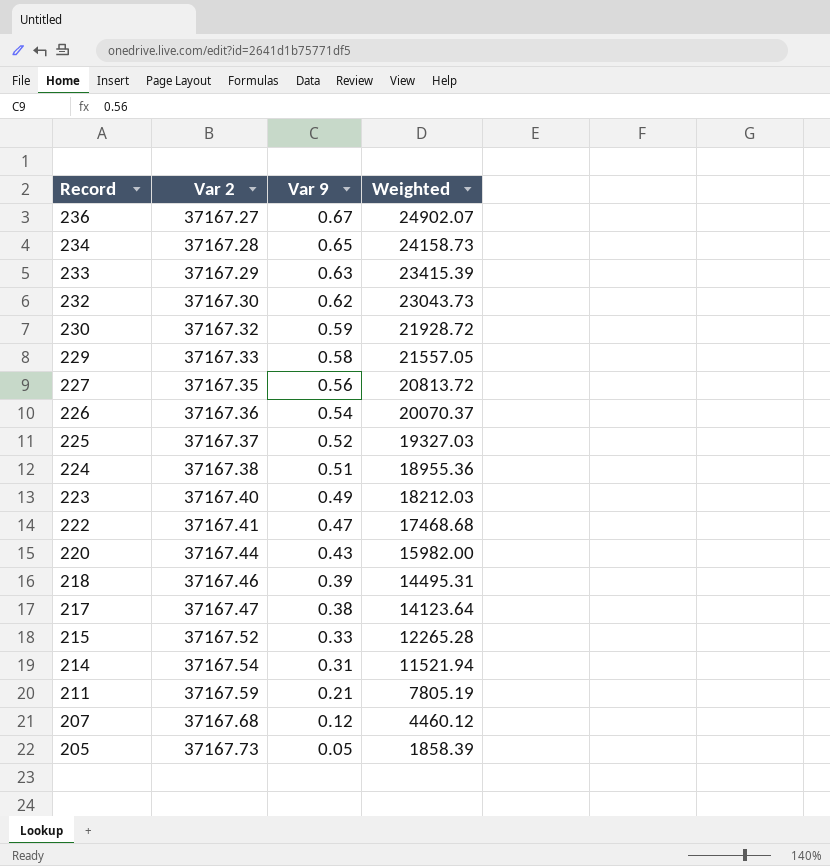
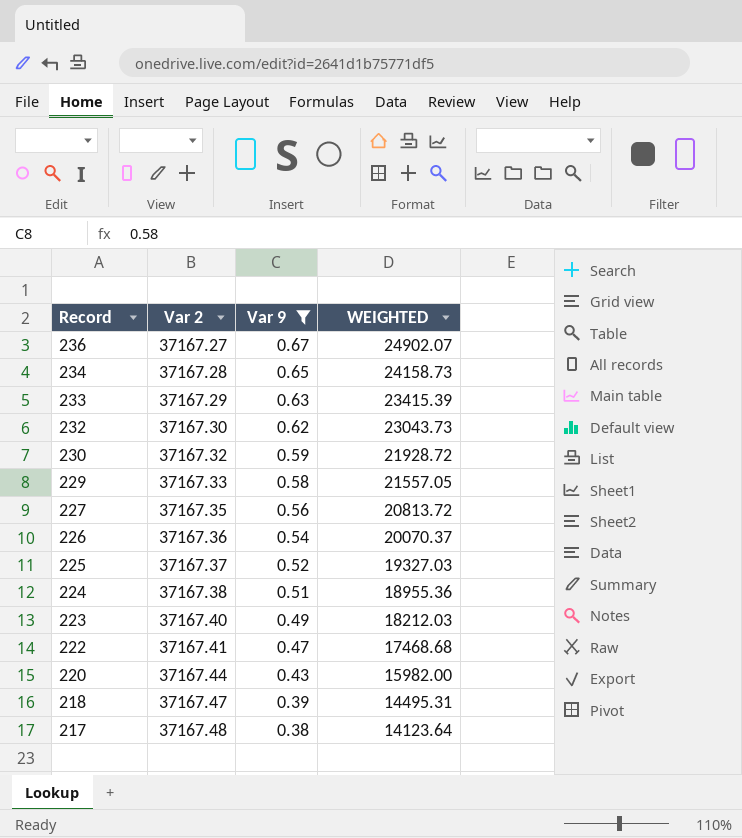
filter: none -> Var 9 >= 0.38
column name: Weighted -> WEIGHTED
218 | Var 2: 37167.46 -> 37167.47
217 | Var 2: 37167.47 -> 37167.48

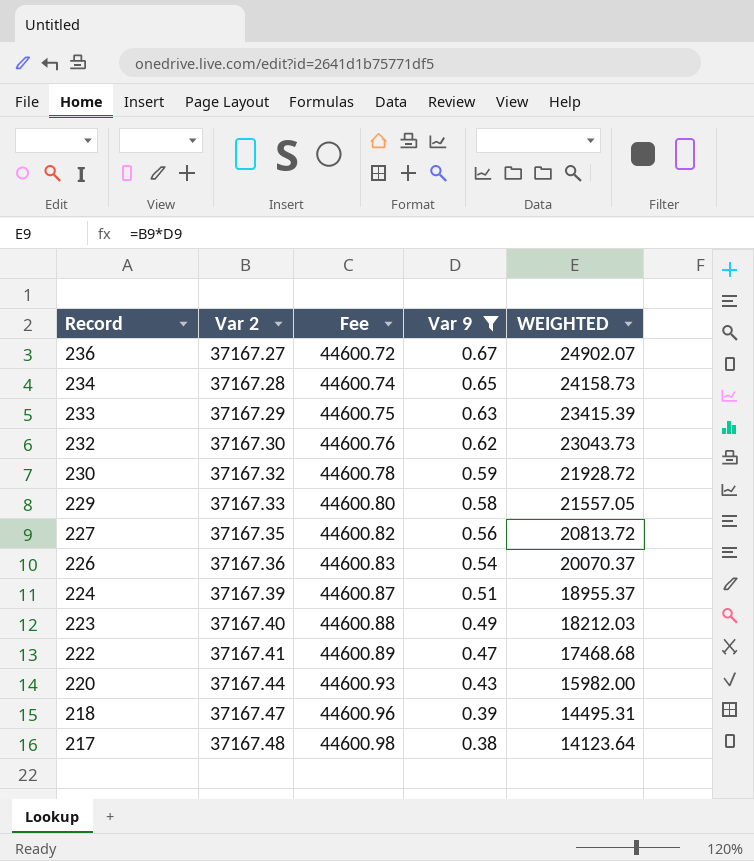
column Fee | formula: none -> [Var 2] * 1.2
row 225: 37167.37 | 0.52 | 19327.03 -> none
224 | Var 2: 37167.38 -> 37167.39
224 | WEIGHTED: 18955.36 -> 18955.37

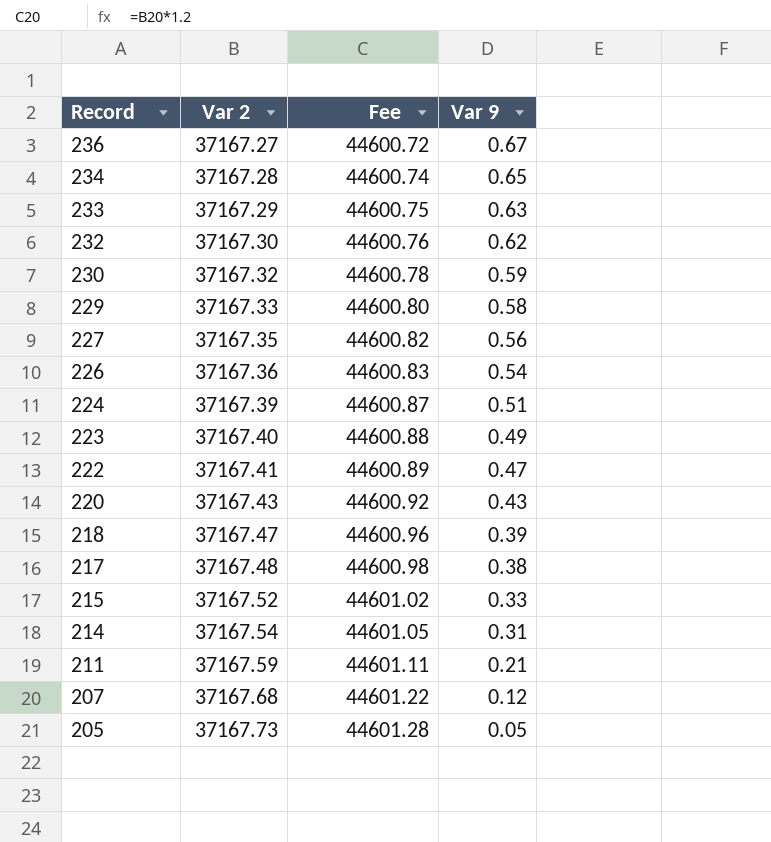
filter: Var 9 >= 0.38 -> none
column WEIGHTED | formula: [Var 2] * [Var 9] -> none
220 | Var 2: 37167.44 -> 37167.43
220 | Fee: 44600.93 -> 44600.92

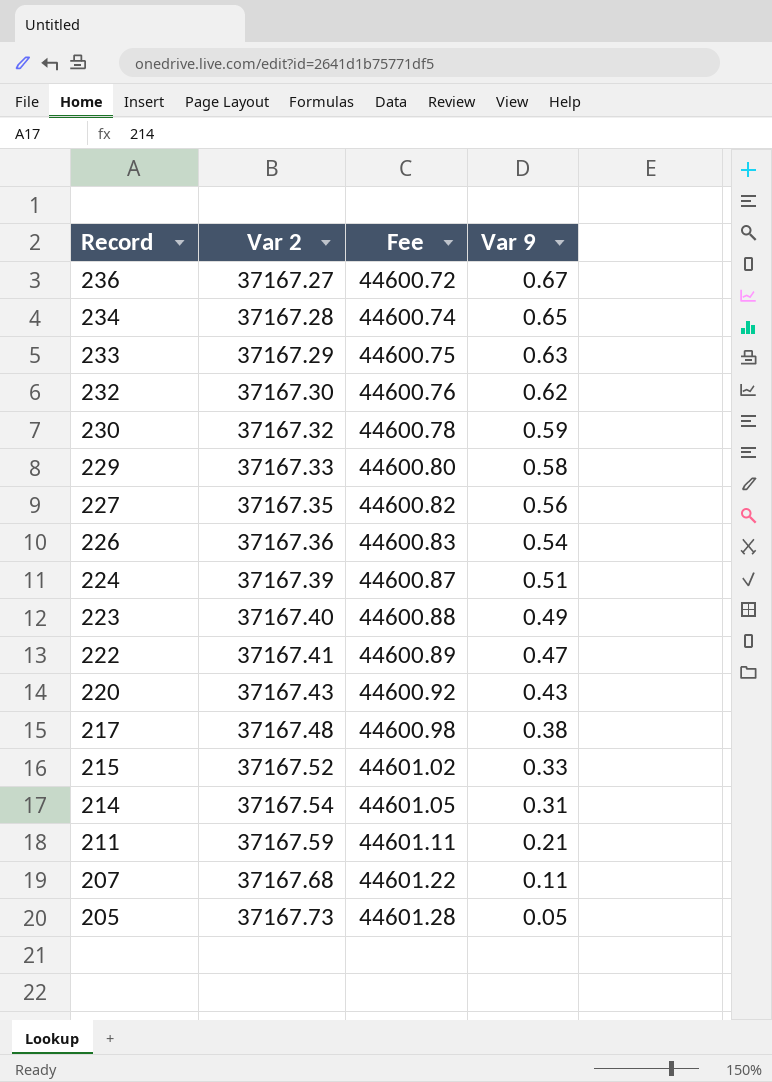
row 218: 37167.47 | 44600.96 | 0.39 -> none
207 | Var 9: 0.12 -> 0.11

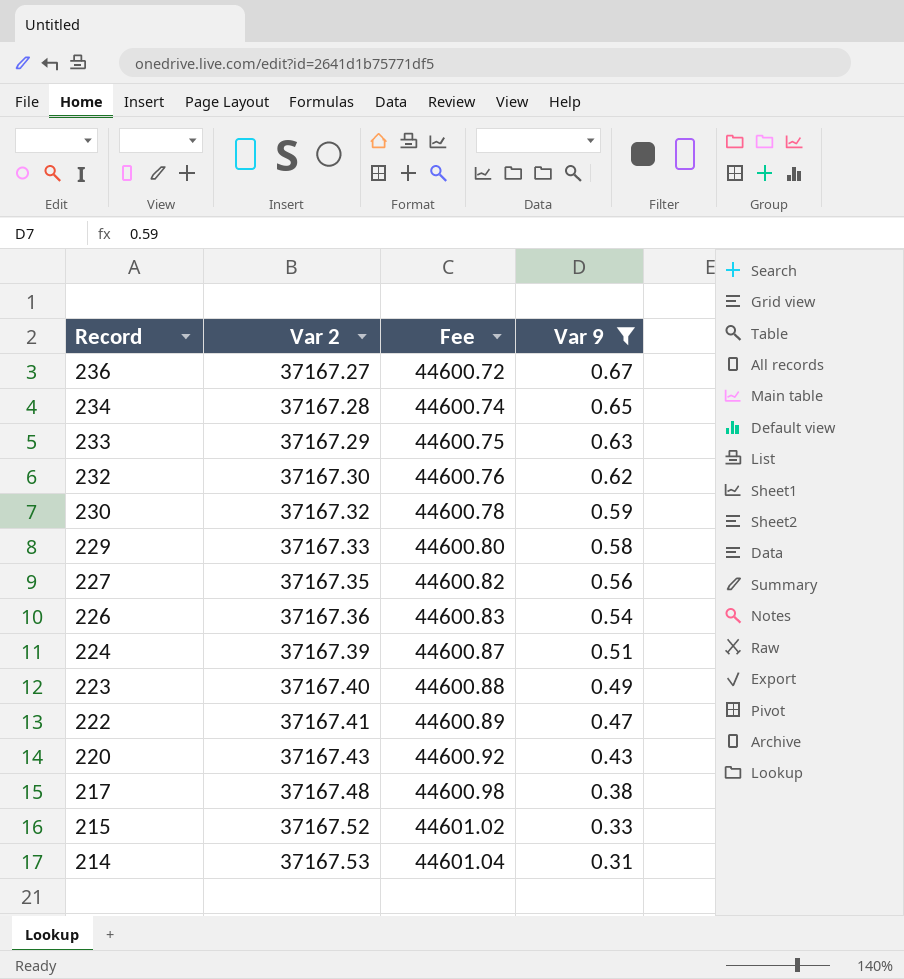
filter: none -> Var 9 >= 0.31
214 | Var 2: 37167.54 -> 37167.53
214 | Fee: 44601.05 -> 44601.04

